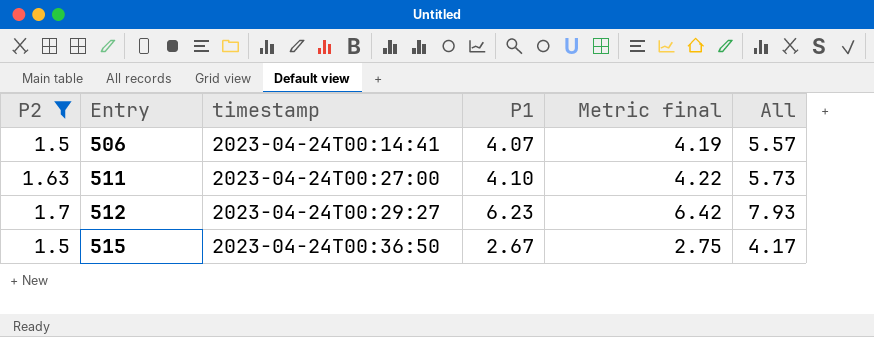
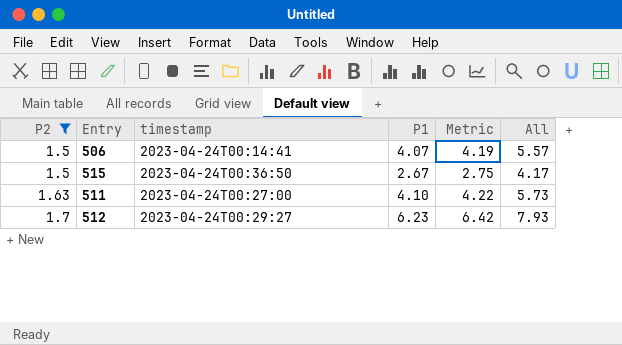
row order: Entry ascending -> P2 ascending
column name: Metric final -> Metric

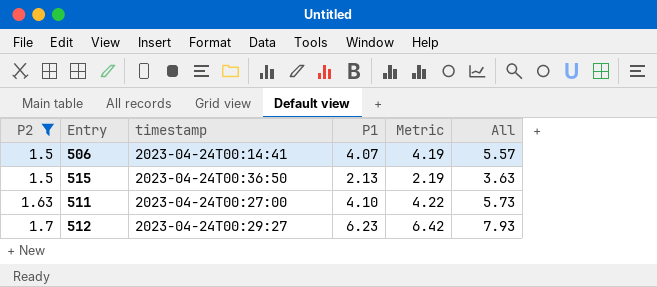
515 | P1: 2.67 -> 2.13
515 | Metric: 2.75 -> 2.19
515 | All: 4.17 -> 3.63

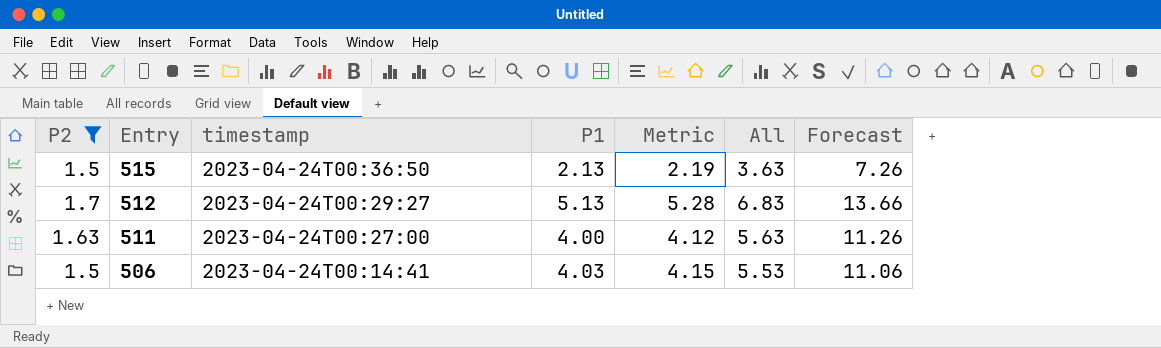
row order: P2 ascending -> Entry descending
column Forecast | formula: none -> [All] * 2
512 | P1: 6.23 -> 5.13
512 | Metric: 6.42 -> 5.28
512 | All: 7.93 -> 6.83
511 | P1: 4.10 -> 4.00
511 | Metric: 4.22 -> 4.12
511 | All: 5.73 -> 5.63
506 | P1: 4.07 -> 4.03
506 | Metric: 4.19 -> 4.15
506 | All: 5.57 -> 5.53

